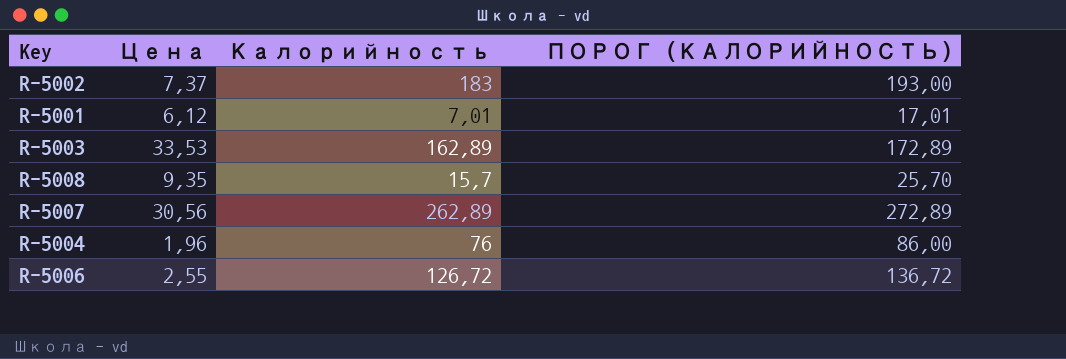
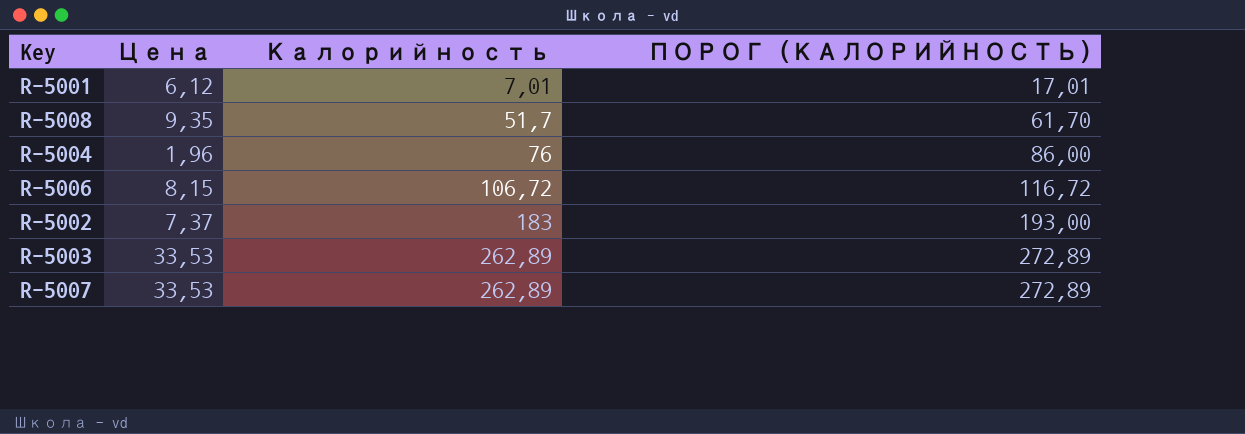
row order: none -> Калорийность ascending
R-5008 | Калорийность: 15,7 -> 51,7
R-5008 | ПОРОГ (КАЛОРИЙНОСТЬ): 25,70 -> 61,70
R-5006 | Цена: 2,55 -> 8,15
R-5006 | Калорийность: 126,72 -> 106,72
R-5006 | ПОРОГ (КАЛОРИЙНОСТЬ): 136,72 -> 116,72
R-5003 | Калорийность: 162,89 -> 262,89
R-5003 | ПОРОГ (КАЛОРИЙНОСТЬ): 172,89 -> 272,89
R-5007 | Цена: 30,56 -> 33,53

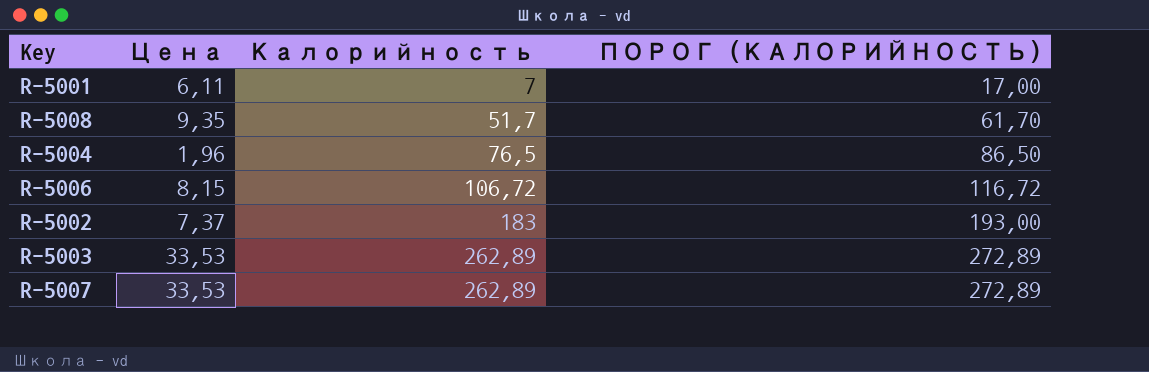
R-5001 | Цена: 6,12 -> 6,11
R-5001 | Калорийность: 7,01 -> 7
R-5001 | ПОРОГ (КАЛОРИЙНОСТЬ): 17,01 -> 17,00
R-5004 | Калорийность: 76 -> 76,5
R-5004 | ПОРОГ (КАЛОРИЙНОСТЬ): 86,00 -> 86,50

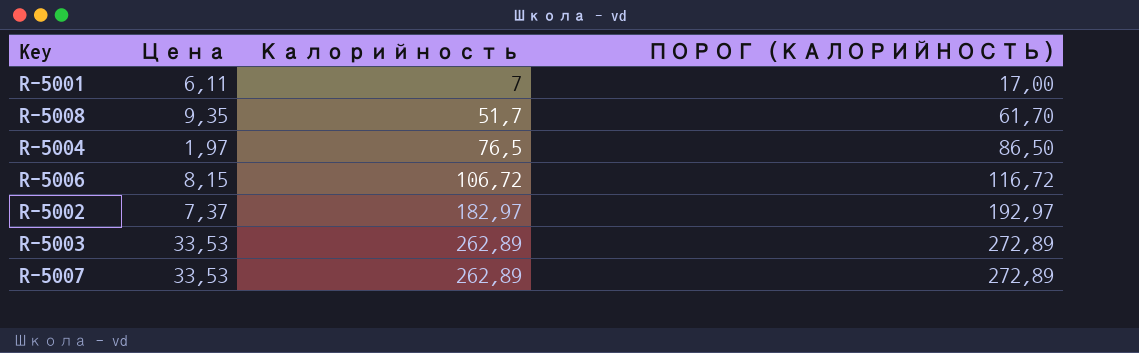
R-5004 | Цена: 1,96 -> 1,97
R-5002 | Калорийность: 183 -> 182,97
R-5002 | ПОРОГ (КАЛОРИЙНОСТЬ): 193,00 -> 192,97

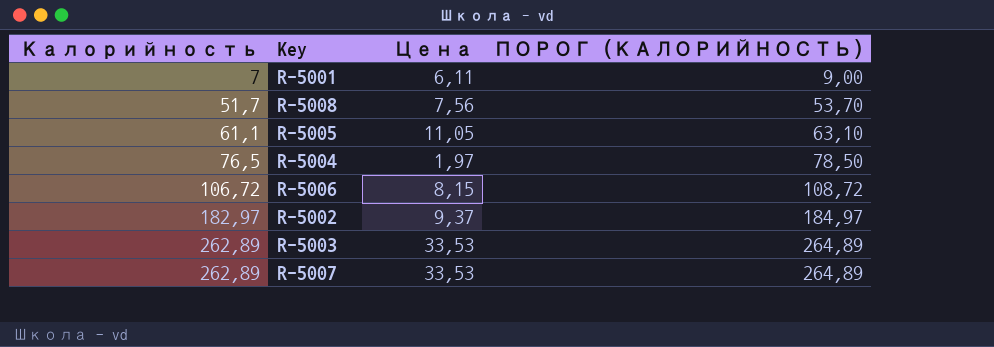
column Калорийность | position: 3 -> 1
column ПОРОГ (КАЛОРИЙНОСТЬ) | formula: [Калорийность] + 10 -> [Калорийность] + 2
R-5008 | Цена: 9,35 -> 7,56
row R-5005: none -> 61,1 | 11,05 | 63,10
R-5002 | Цена: 7,37 -> 9,37

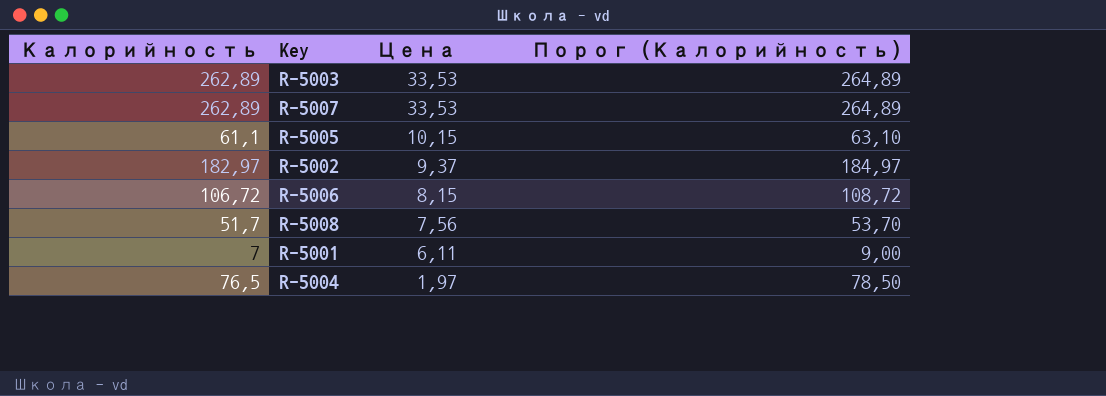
row order: Калорийность ascending -> Цена descending
column name: ПОРОГ (КАЛОРИЙНОСТЬ) -> Порог (Калорийность)
R-5005 | Цена: 11,05 -> 10,15

